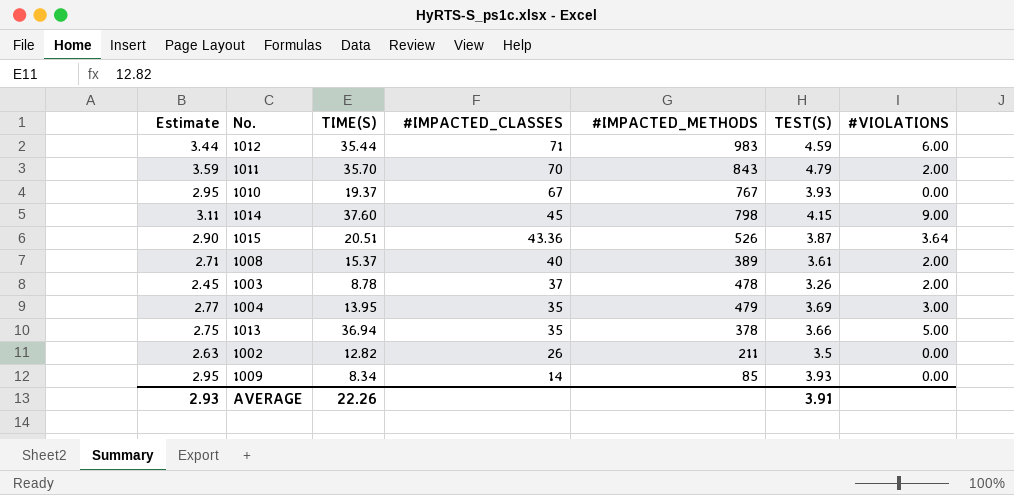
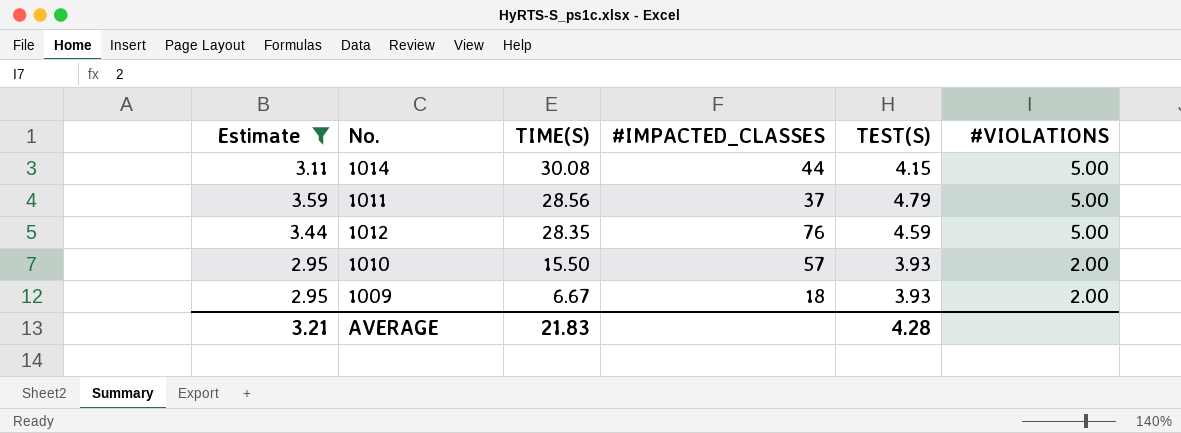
filter: none -> Estimate >= 2.95
row order: #IMPACTED_CLASSES descending -> TIME(S) descending
column #IMPACTED_METHODS | position: 5 -> none
1014 | TIME(S): 37.60 -> 30.08
1014 | #IMPACTED_CLASSES: 45 -> 44
1014 | #VIOLATIONS: 9.00 -> 5.00
1011 | TIME(S): 35.70 -> 28.56
1011 | #IMPACTED_CLASSES: 70 -> 37
1011 | #VIOLATIONS: 2.00 -> 5.00
1012 | TIME(S): 35.44 -> 28.35
1012 | #IMPACTED_CLASSES: 71 -> 76
1012 | #VIOLATIONS: 6.00 -> 5.00
1010 | TIME(S): 19.37 -> 15.50
1010 | #IMPACTED_CLASSES: 67 -> 57
1010 | #VIOLATIONS: 0.00 -> 2.00
1009 | TIME(S): 8.34 -> 6.67
1009 | #IMPACTED_CLASSES: 14 -> 18
1009 | #VIOLATIONS: 0.00 -> 2.00
AVERAGE | Estimate: 2.93 -> 3.21
AVERAGE | TIME(S): 22.26 -> 21.83
AVERAGE | TEST(S): 3.91 -> 4.28

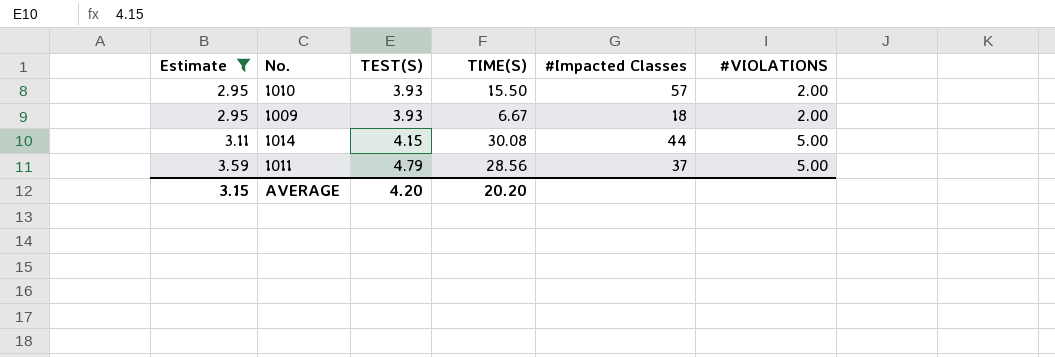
row order: TIME(S) descending -> Estimate ascending
column TEST(S) | position: 5 -> 3
column name: #IMPACTED_CLASSES -> #Impacted Classes
row 1012: 3.44 | 28.35 | 76 | 4.59 | 5.00 -> none
AVERAGE | Estimate: 3.21 -> 3.15
AVERAGE | TEST(S): 4.28 -> 4.20
AVERAGE | TIME(S): 21.83 -> 20.20

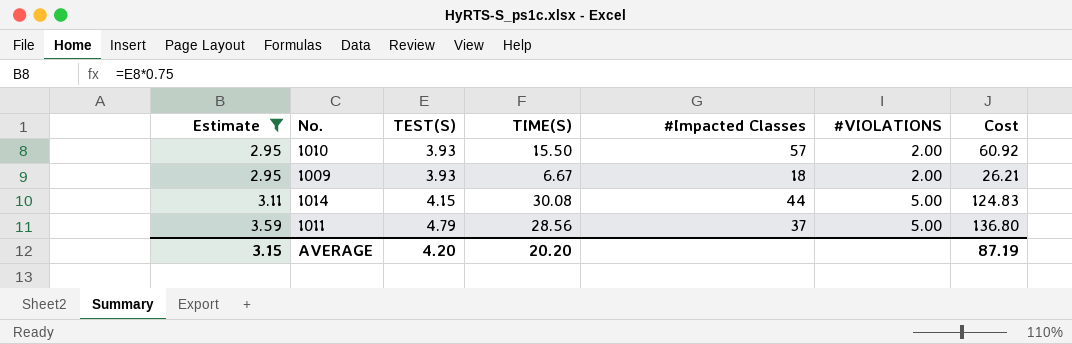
column Cost | formula: none -> [TEST(S)] * [TIME(S)]

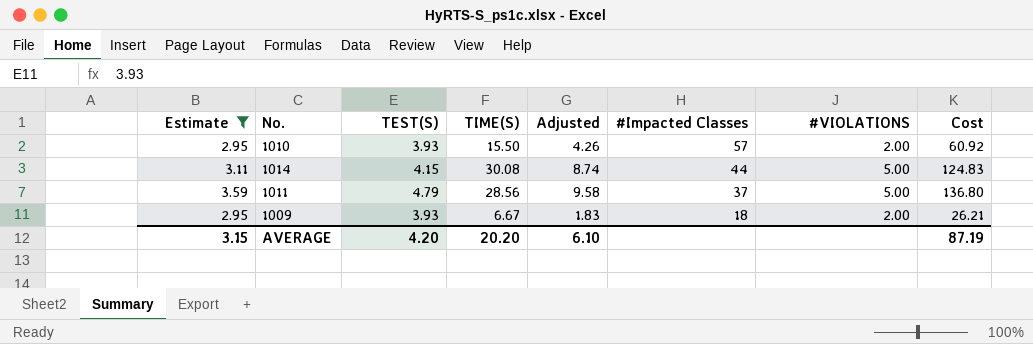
row order: Estimate ascending -> #Impacted Classes descending
column Adjusted | formula: none -> [Cost] * 0.07

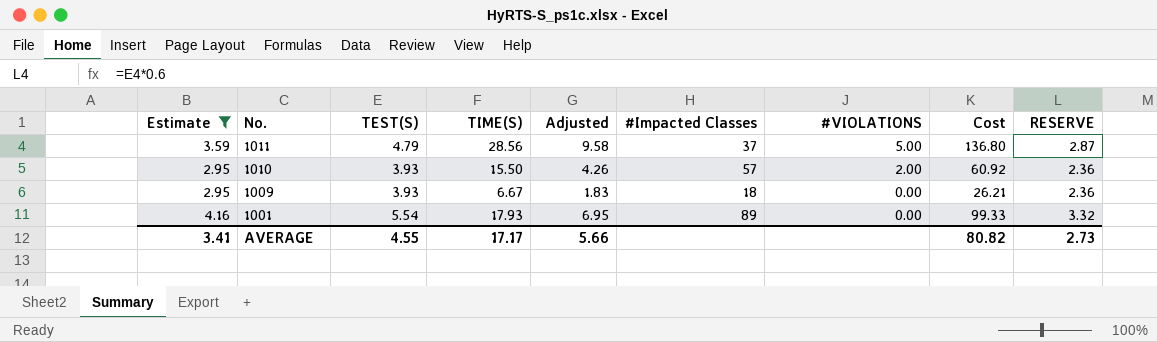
row order: #Impacted Classes descending -> No. descending
column RESERVE | formula: none -> [TEST(S)] * 0.6
row 1014: 3.11 | 4.15 | 30.08 | 8.74 | 44 | 5.00 | 124.83 -> none
1009 | #VIOLATIONS: 2.00 -> 0.00
row 1001: none -> 4.16 | 5.54 | 17.93 | 6.95 | 89 | 0.00 | 99.33 | 3.32
AVERAGE | Estimate: 3.15 -> 3.41
AVERAGE | TEST(S): 4.20 -> 4.55
AVERAGE | TIME(S): 20.20 -> 17.17
AVERAGE | Adjusted: 6.10 -> 5.66
AVERAGE | Cost: 87.19 -> 80.82

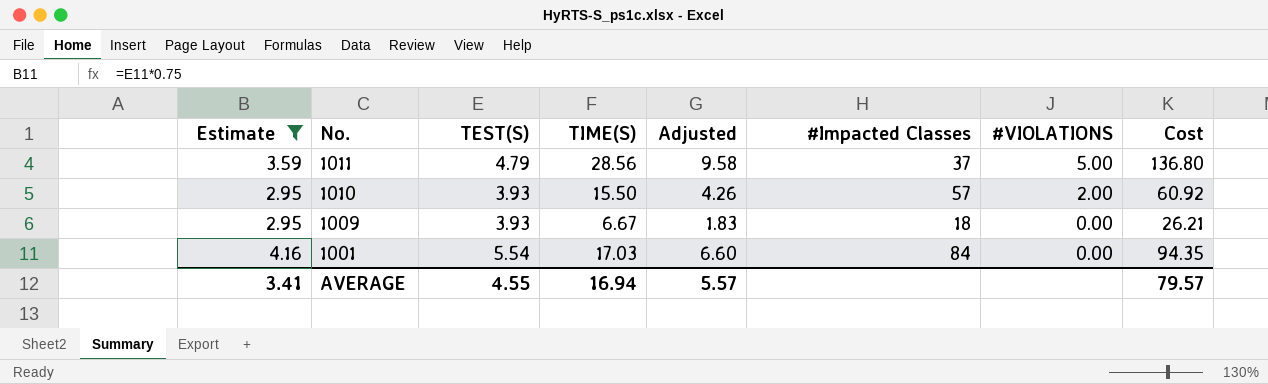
column RESERVE | formula: [TEST(S)] * 0.6 -> none
1001 | TIME(S): 17.93 -> 17.03
1001 | Adjusted: 6.95 -> 6.60
1001 | #Impacted Classes: 89 -> 84
1001 | Cost: 99.33 -> 94.35
AVERAGE | TIME(S): 17.17 -> 16.94
AVERAGE | Adjusted: 5.66 -> 5.57
AVERAGE | Cost: 80.82 -> 79.57

